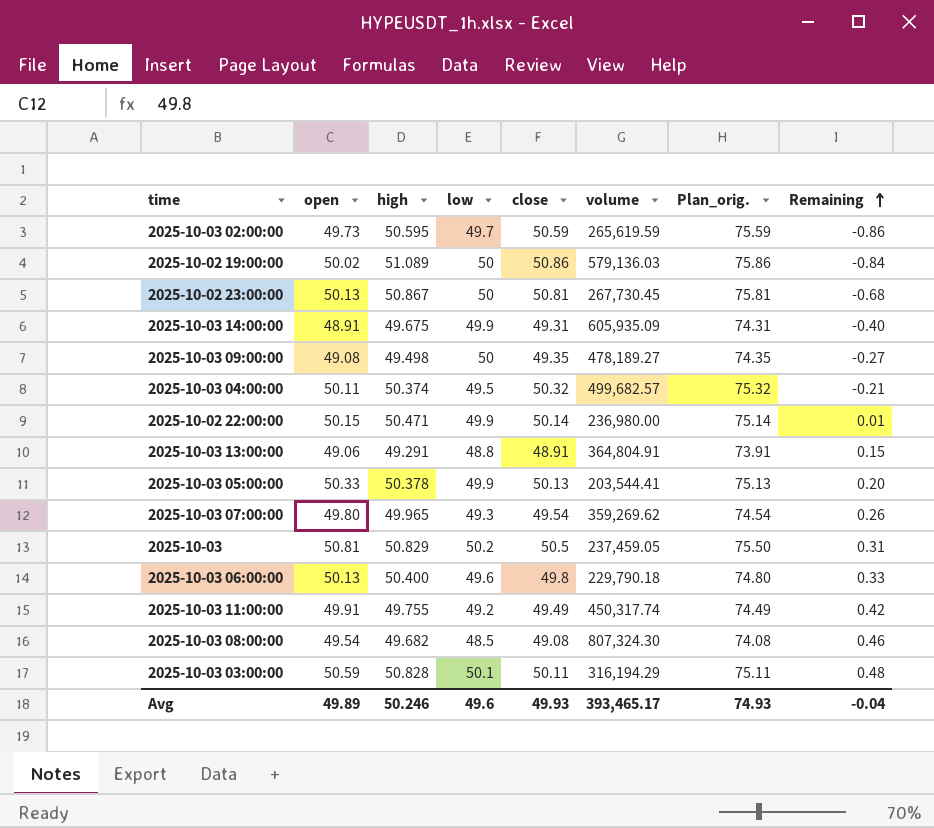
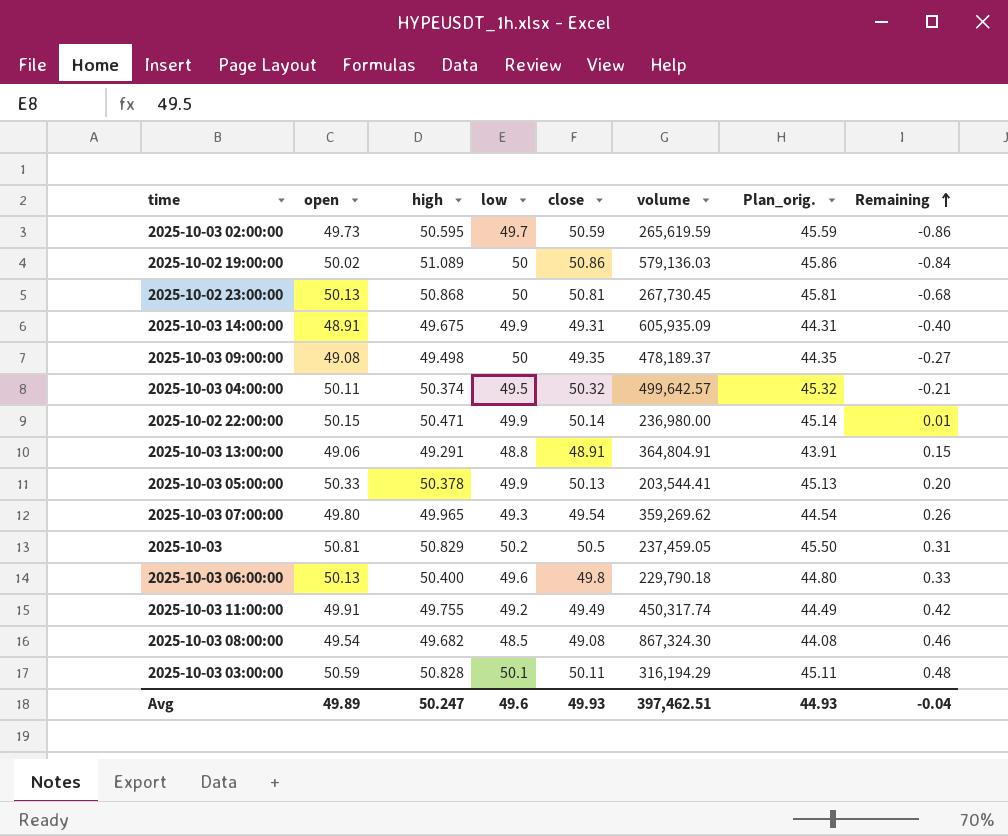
column Plan_orig. | formula: [close] + 25 -> [close] - 5
2025-10-02 23:00:00 | high: 50.867 -> 50.868
2025-10-03 09:00:00 | volume: 478,189.27 -> 478,189.37
2025-10-03 04:00:00 | volume: 499,682.57 -> 499,642.57
2025-10-03 08:00:00 | volume: 807,324.30 -> 867,324.30
Avg | high: 50.246 -> 50.247
Avg | volume: 393,465.17 -> 397,462.51
Avg | Plan_orig.: 74.93 -> 44.93

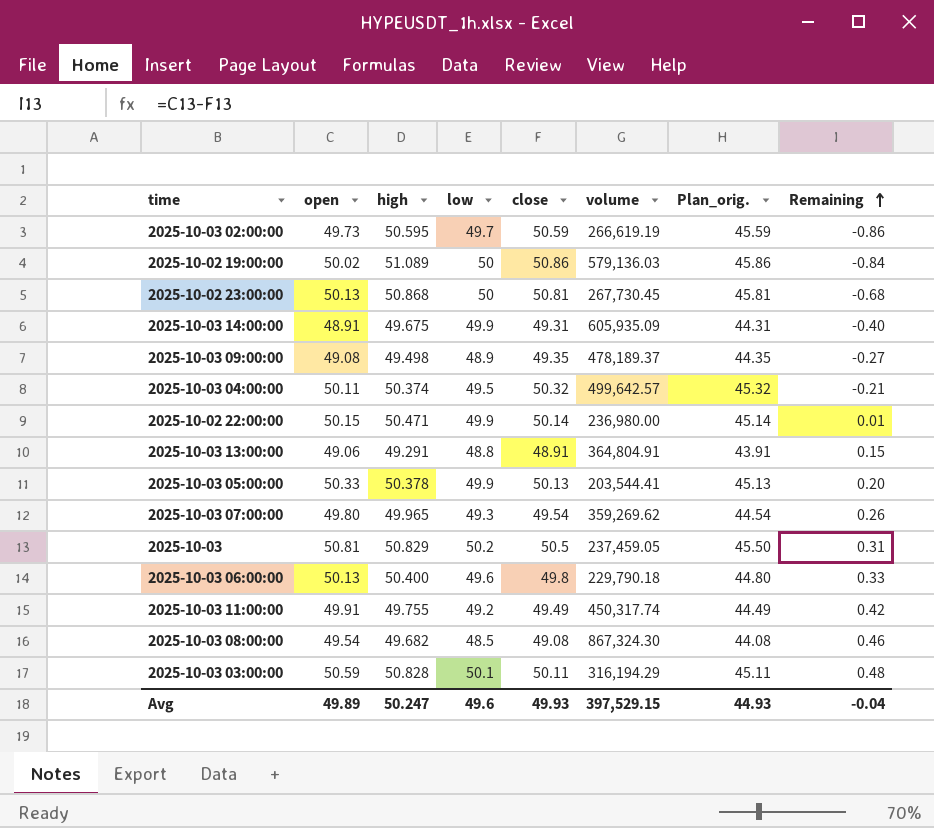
2025-10-03 02:00:00 | volume: 265,619.59 -> 266,619.19
2025-10-03 09:00:00 | low: 50 -> 48.9
Avg | volume: 397,462.51 -> 397,529.15

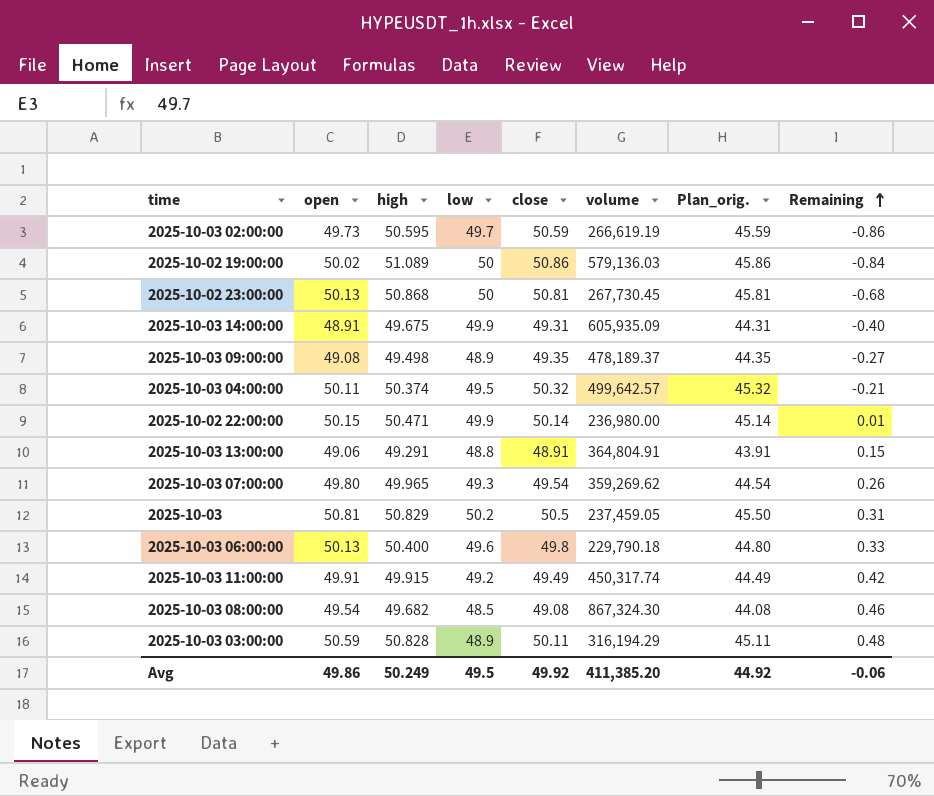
row 2025-10-03 05:00:00: 50.33 | 50.378 | 49.9 | 50.13 | 203,544.41 | 45.13 | 0.20 -> none
2025-10-03 11:00:00 | high: 49.755 -> 49.915
2025-10-03 03:00:00 | low: 50.1 -> 48.9
Avg | open: 49.89 -> 49.86
Avg | high: 50.247 -> 50.249
Avg | low: 49.6 -> 49.5
Avg | close: 49.93 -> 49.92
Avg | volume: 397,529.15 -> 411,385.20
Avg | Plan_orig.: 44.93 -> 44.92
Avg | Remaining: -0.04 -> -0.06

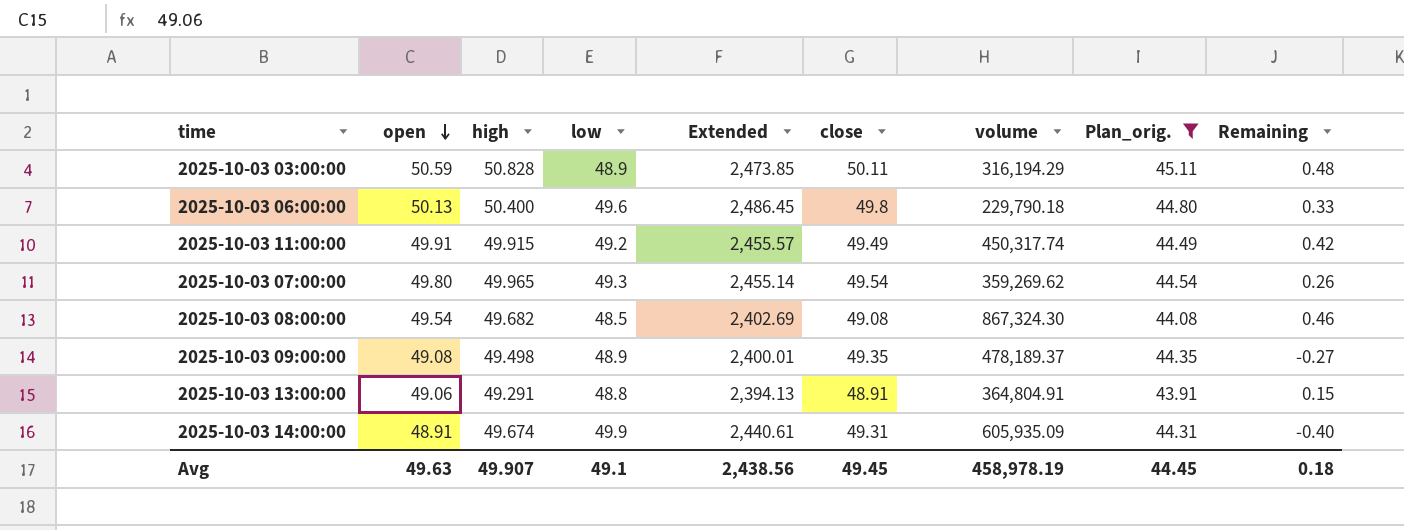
filter: none -> Plan_orig. <= 45.11
row order: Remaining ascending -> open descending
column Extended | formula: none -> [open] * [low]
2025-10-03 14:00:00 | high: 49.675 -> 49.674
Avg | open: 49.86 -> 49.63
Avg | high: 50.249 -> 49.907
Avg | low: 49.5 -> 49.1
Avg | close: 49.92 -> 49.45
Avg | volume: 411,385.20 -> 458,978.19
Avg | Plan_orig.: 44.92 -> 44.45
Avg | Remaining: -0.06 -> 0.18

